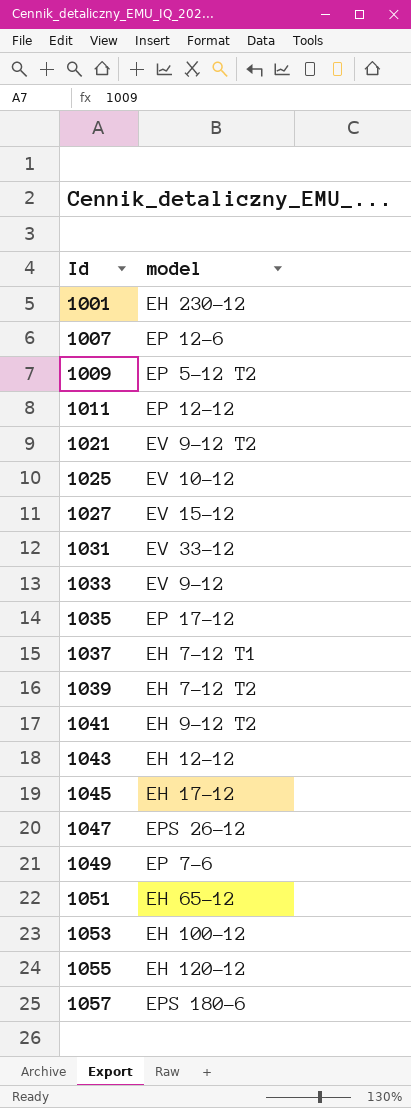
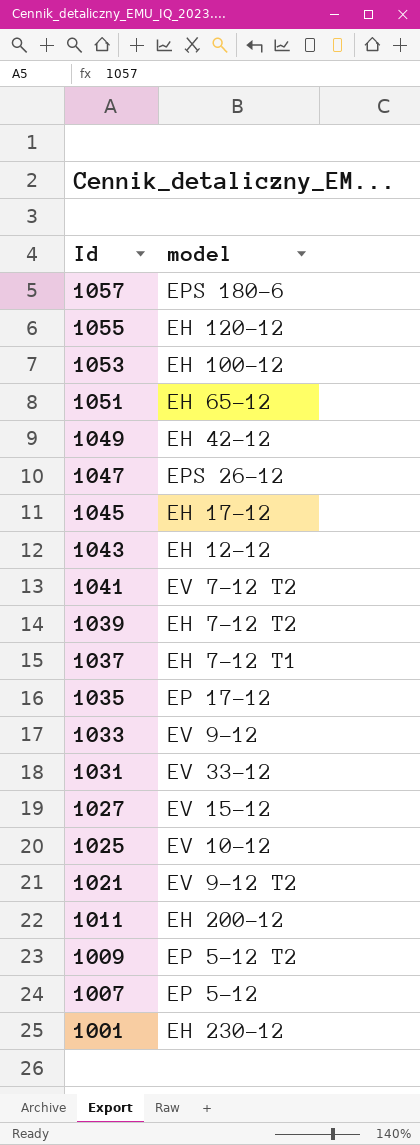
row order: Id ascending -> Id descending
1049 | model: EP 7-6 -> EH 42-12
1041 | model: EH 9-12 T2 -> EV 7-12 T2
1011 | model: EP 12-12 -> EH 200-12
1007 | model: EP 12-6 -> EP 5-12

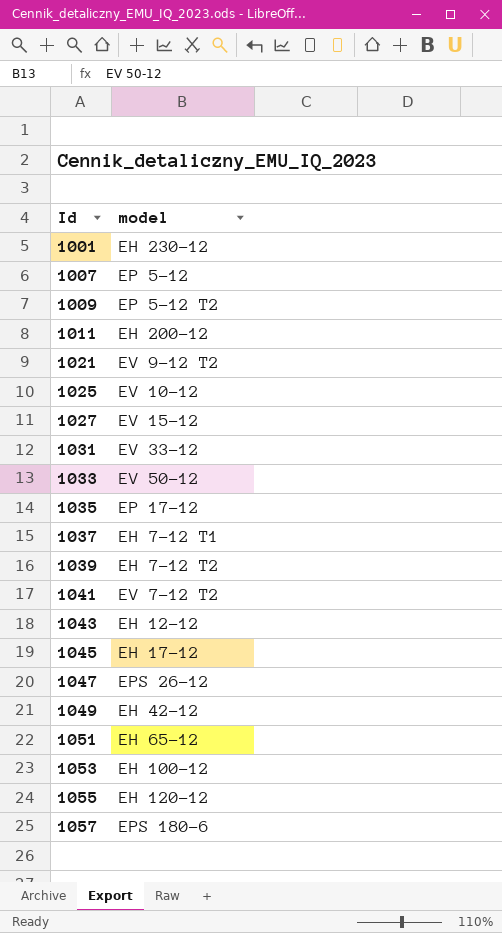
row order: Id descending -> Id ascending
1033 | model: EV 9-12 -> EV 50-12

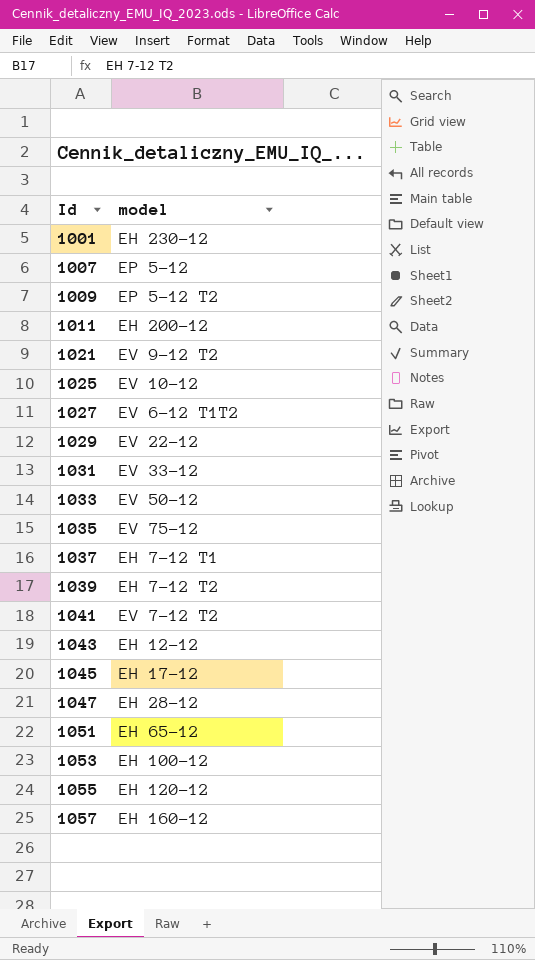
row 1049: EH 42-12 -> none
1027 | model: EV 15-12 -> EV 6-12 T1T2
row 1029: none -> EV 22-12
1035 | model: EP 17-12 -> EV 75-12
1047 | model: EPS 26-12 -> EH 28-12
1057 | model: EPS 180-6 -> EH 160-12

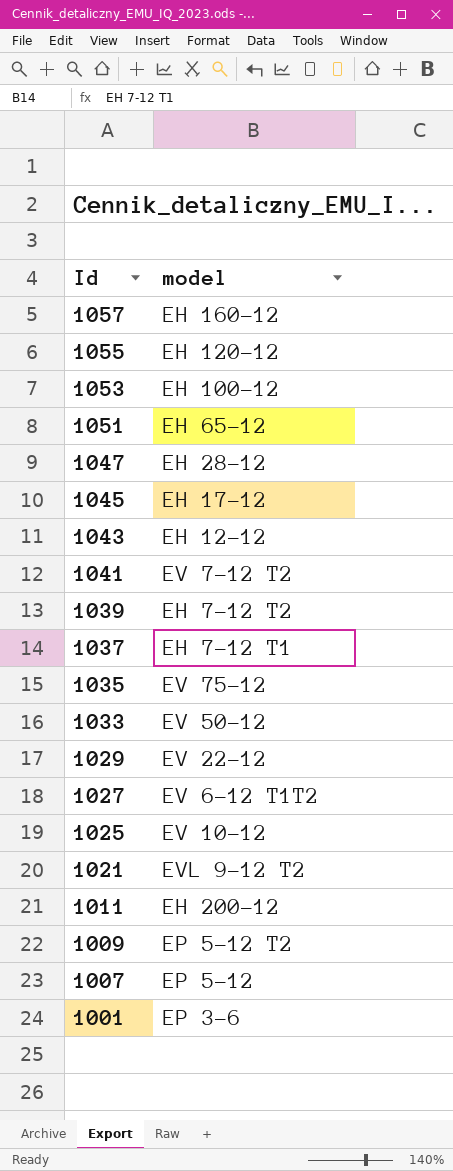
row order: Id ascending -> Id descending
row 1031: EV 33-12 -> none
1021 | model: EV 9-12 T2 -> EVL 9-12 T2
1001 | model: EH 230-12 -> EP 3-6

